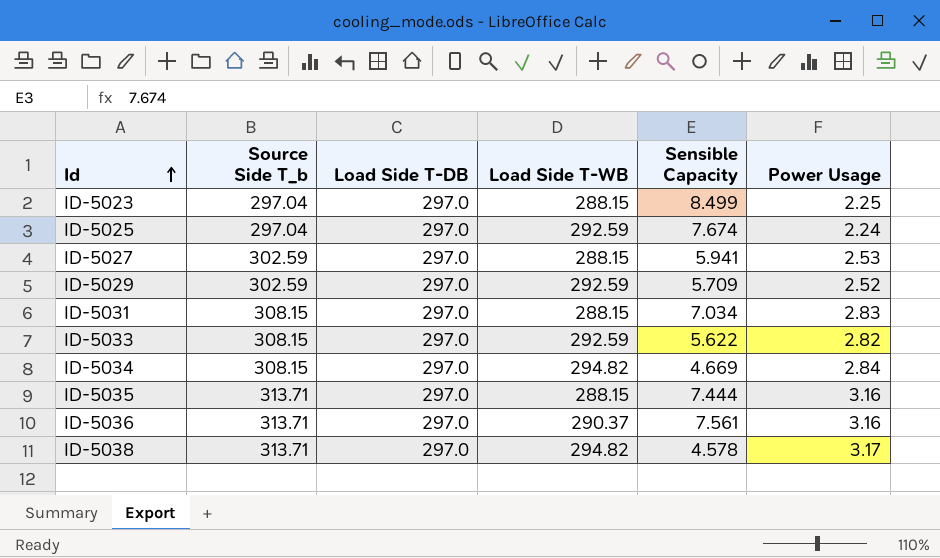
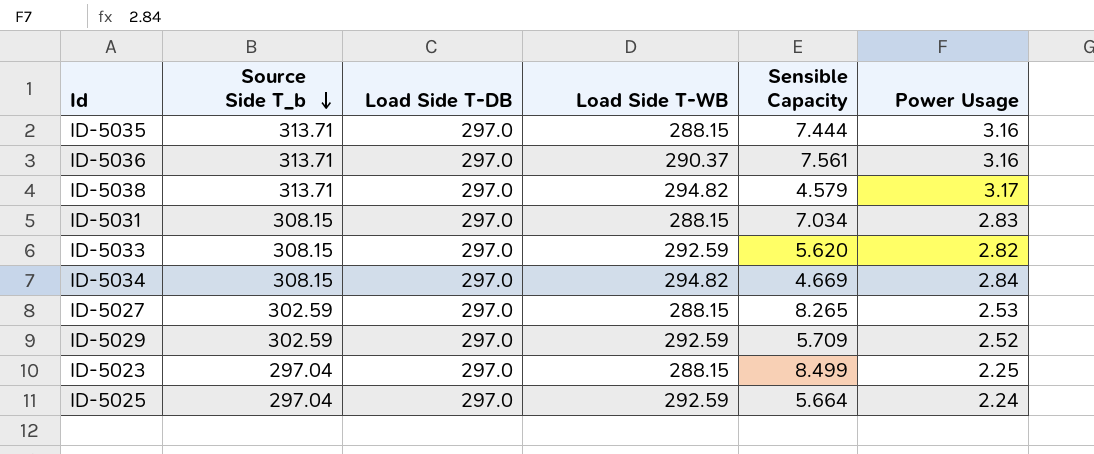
row order: Id ascending -> Source Side T_b descending
ID-5038 | Sensible Capacity: 4.578 -> 4.579
ID-5033 | Sensible Capacity: 5.622 -> 5.620
ID-5027 | Sensible Capacity: 5.941 -> 8.265
ID-5025 | Sensible Capacity: 7.674 -> 5.664

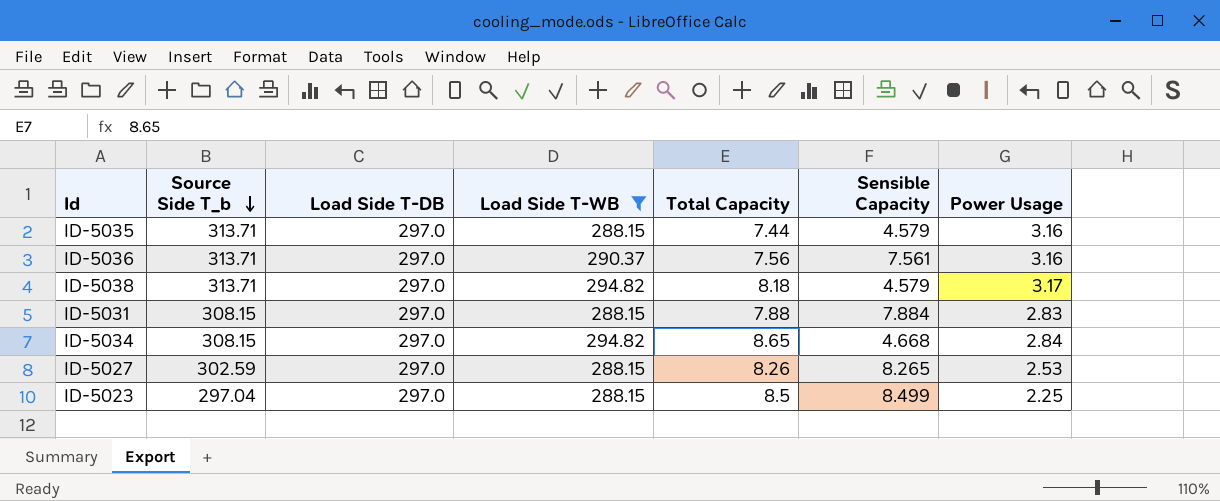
filter: none -> Load Side T-WB != 292.59
column Total Capacity | position: none -> 5
ID-5035 | Sensible Capacity: 7.444 -> 4.579
ID-5031 | Sensible Capacity: 7.034 -> 7.884
ID-5034 | Sensible Capacity: 4.669 -> 4.668

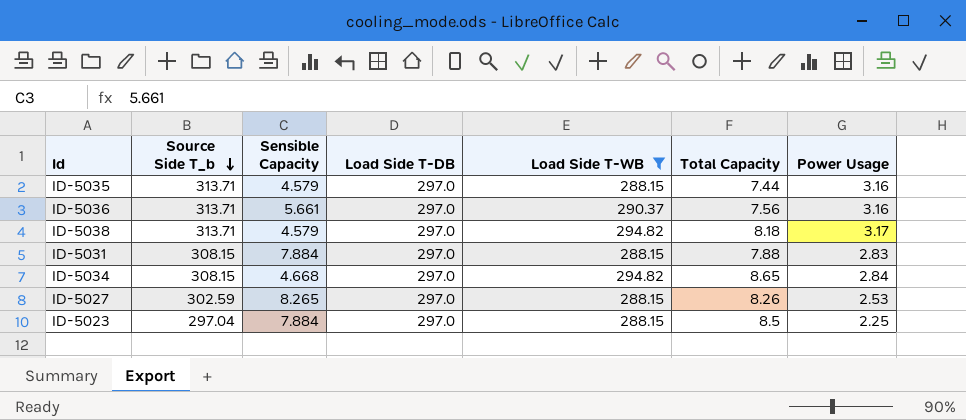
column Sensible Capacity | position: 6 -> 3
ID-5036 | Sensible Capacity: 7.561 -> 5.661
ID-5023 | Sensible Capacity: 8.499 -> 7.884

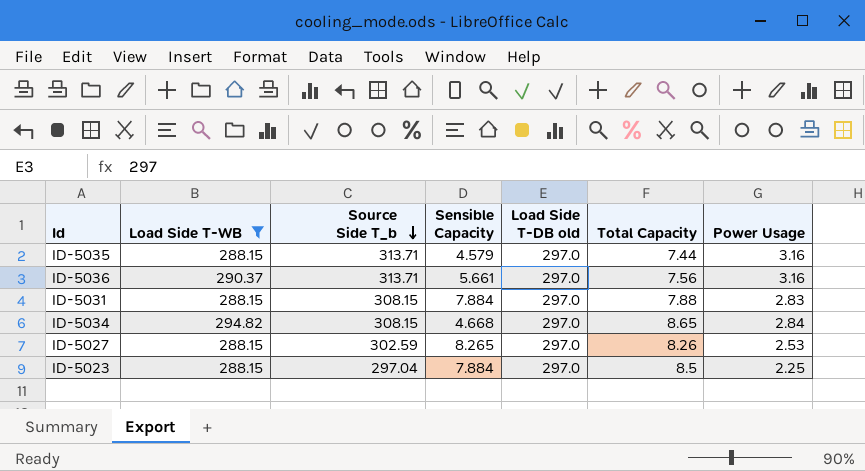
column Load Side T-WB | position: 5 -> 2
column name: Load Side T-DB -> Load Side T-DB old
row ID-5038: 313.71 | 4.579 | 297.0 | 294.82 | 8.18 | 3.17 -> none

